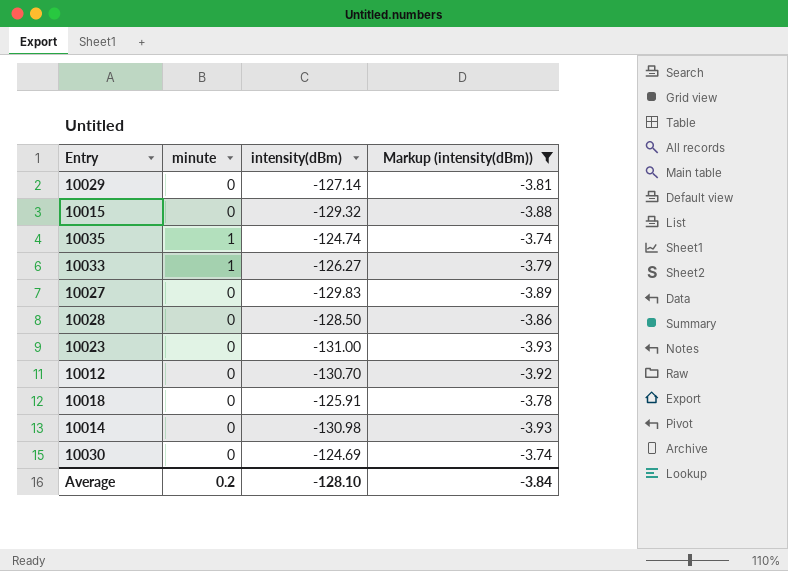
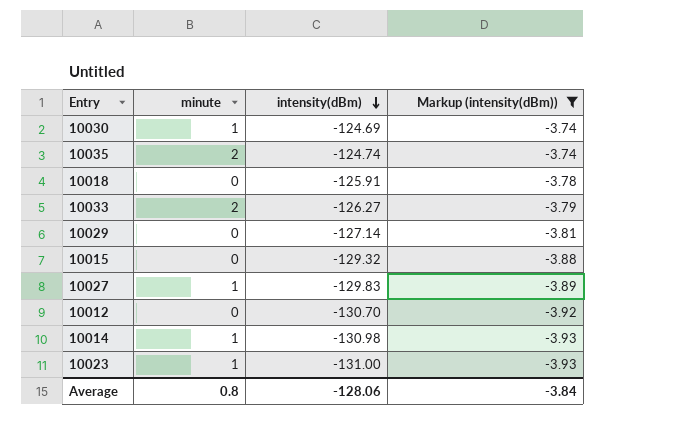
row order: none -> intensity(dBm) descending
row 10028: 0 | -128.50 | -3.86 -> none
10030 | minute: 0 -> 1
10035 | minute: 1 -> 2
10033 | minute: 1 -> 2
10027 | minute: 0 -> 1
10014 | minute: 0 -> 1
10023 | minute: 0 -> 1
Average | minute: 0.2 -> 0.8
Average | intensity(dBm): -128.10 -> -128.06

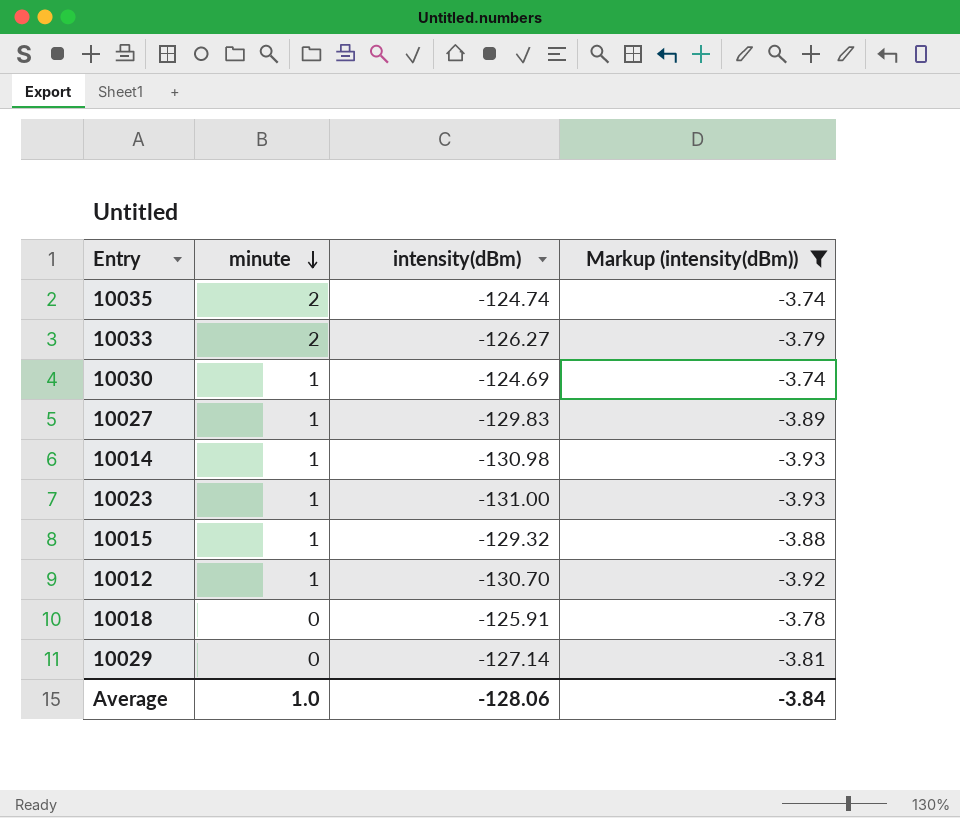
row order: intensity(dBm) descending -> minute descending
10015 | minute: 0 -> 1
10012 | minute: 0 -> 1
Average | minute: 0.8 -> 1.0

